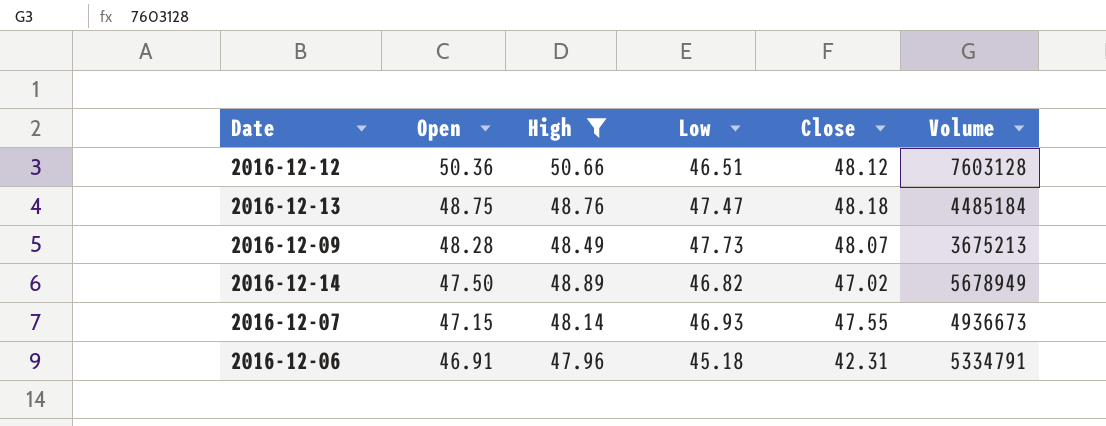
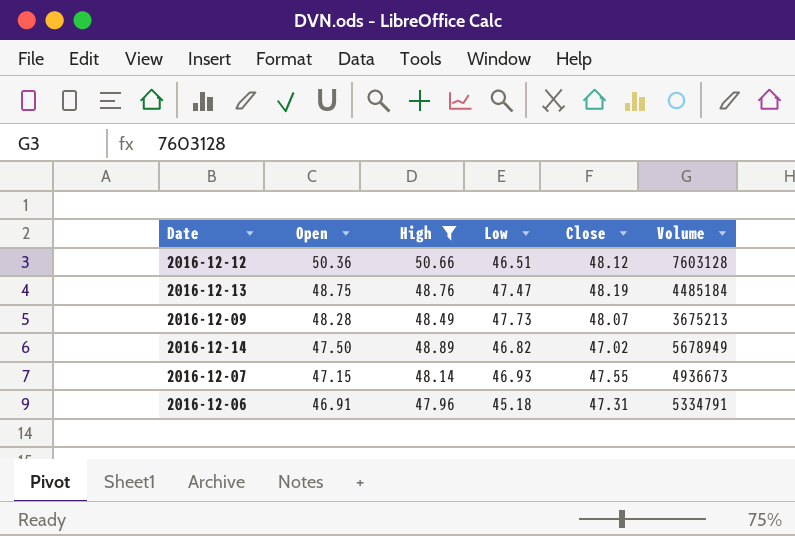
2016-12-13 | Close: 48.18 -> 48.19
2016-12-06 | Close: 42.31 -> 47.31

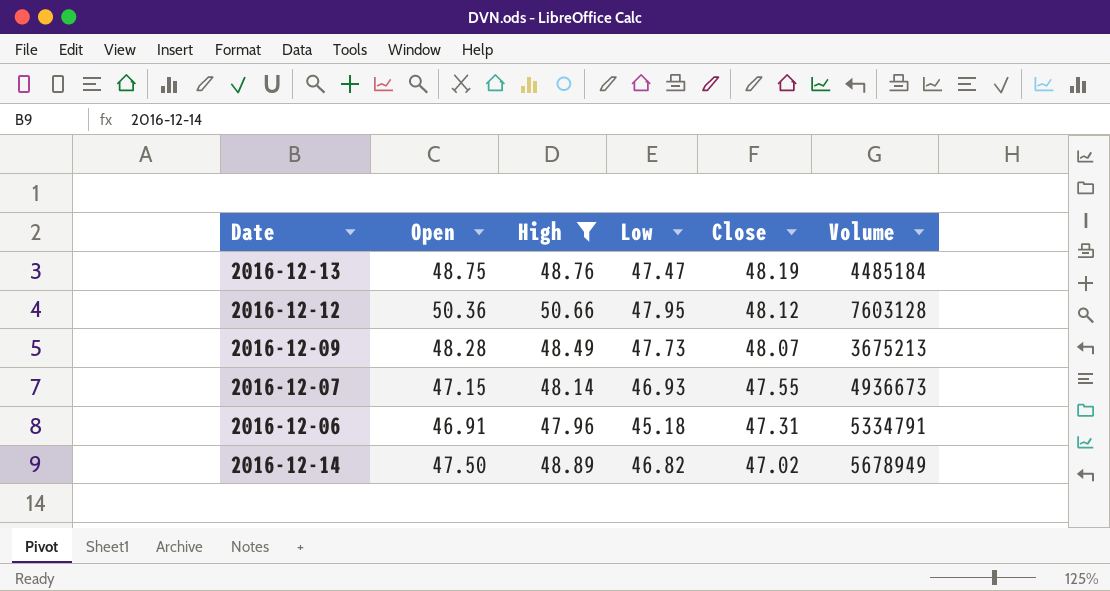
row order: Open descending -> Close descending
2016-12-12 | Low: 46.51 -> 47.95

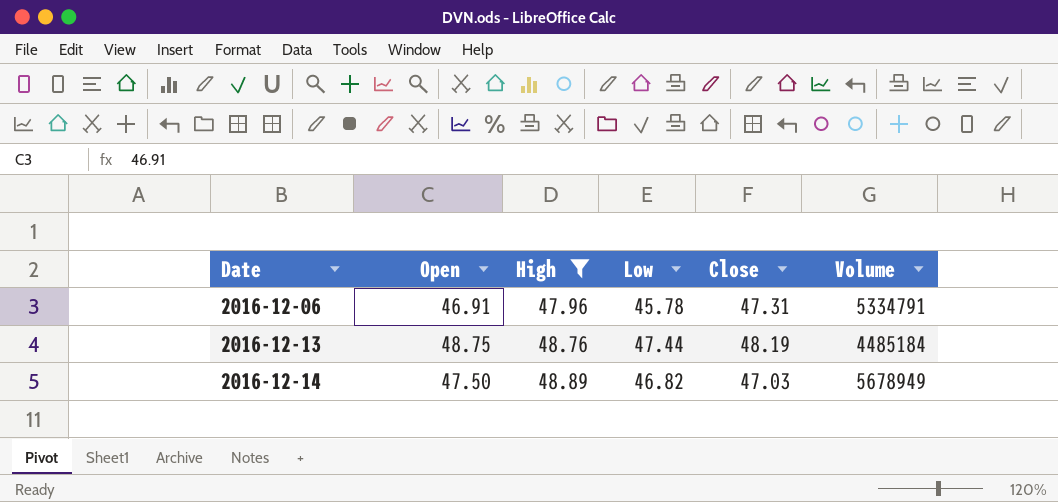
row order: Close descending -> Date ascending
row 2016-12-12: 50.36 | 50.66 | 47.95 | 48.12 | 7603128 -> none
row 2016-12-09: 48.28 | 48.49 | 47.73 | 48.07 | 3675213 -> none
row 2016-12-07: 47.15 | 48.14 | 46.93 | 47.55 | 4936673 -> none
2016-12-06 | Low: 45.18 -> 45.78
2016-12-13 | Low: 47.47 -> 47.44
2016-12-14 | Close: 47.02 -> 47.03

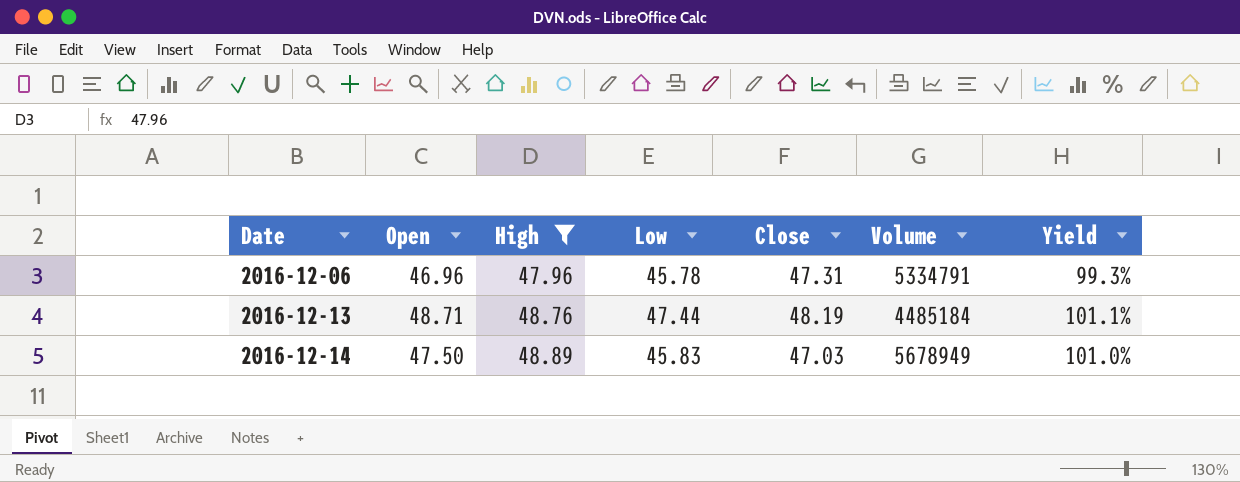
column Yield | formula: none -> [Open] / [Close]
2016-12-06 | Open: 46.91 -> 46.96
2016-12-13 | Open: 48.75 -> 48.71
2016-12-14 | Low: 46.82 -> 45.83

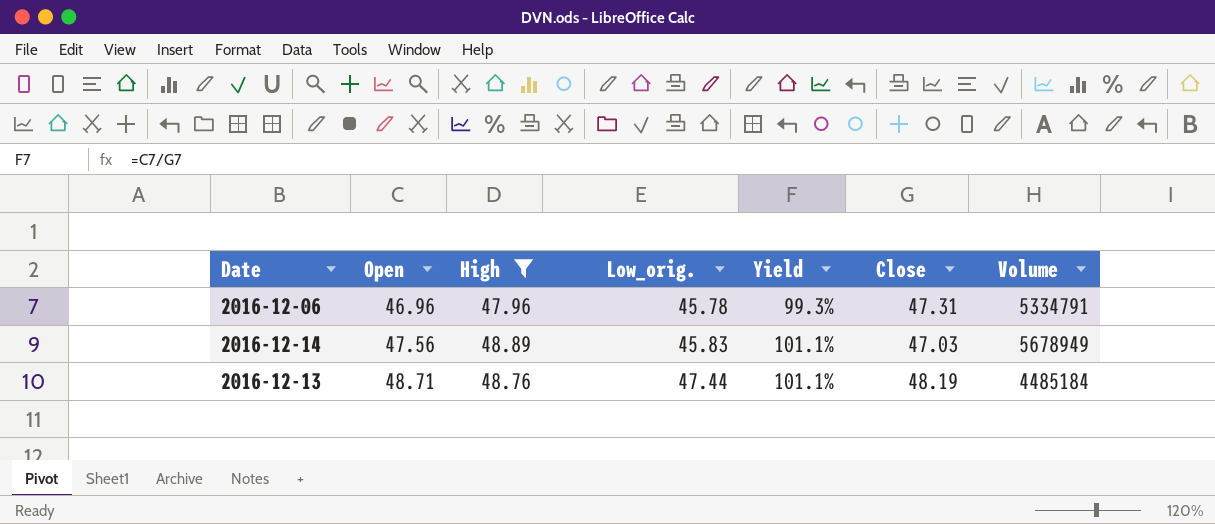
row order: Date ascending -> Open ascending
column name: Low -> Low_orig.
column Yield | position: 7 -> 5
2016-12-14 | Open: 47.50 -> 47.56
2016-12-14 | Yield: 101.0% -> 101.1%

